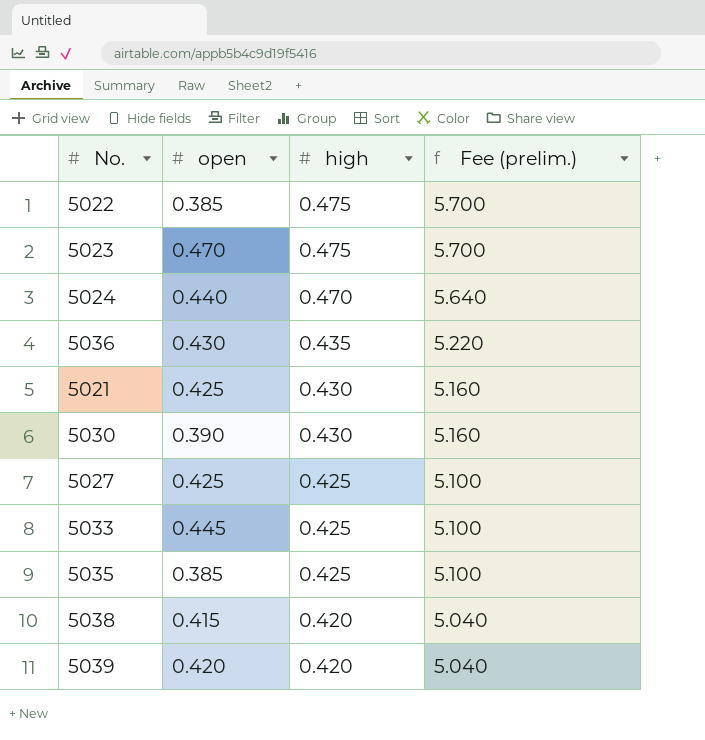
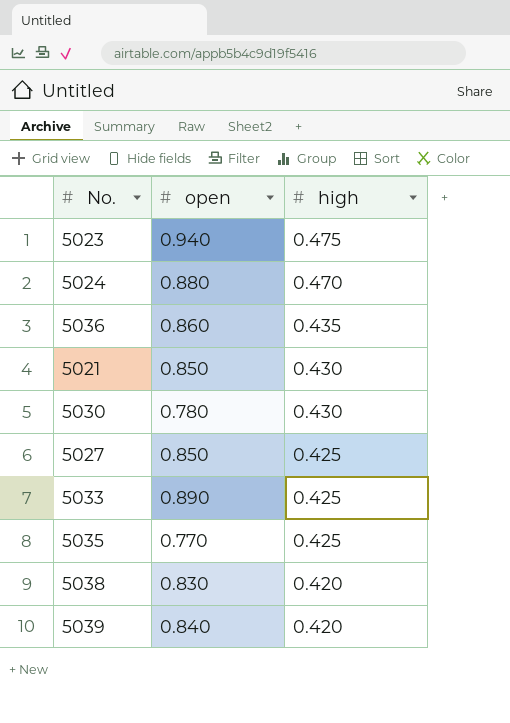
column Fee (prelim.) | formula: [high] * 12 -> none
row 5022: 0.385 | 0.475 | 5.700 -> none
5023 | open: 0.470 -> 0.940
5024 | open: 0.440 -> 0.880
5036 | open: 0.430 -> 0.860
5021 | open: 0.425 -> 0.850
5030 | open: 0.390 -> 0.780
5027 | open: 0.425 -> 0.850
5033 | open: 0.445 -> 0.890
5035 | open: 0.385 -> 0.770
5038 | open: 0.415 -> 0.830
5039 | open: 0.420 -> 0.840

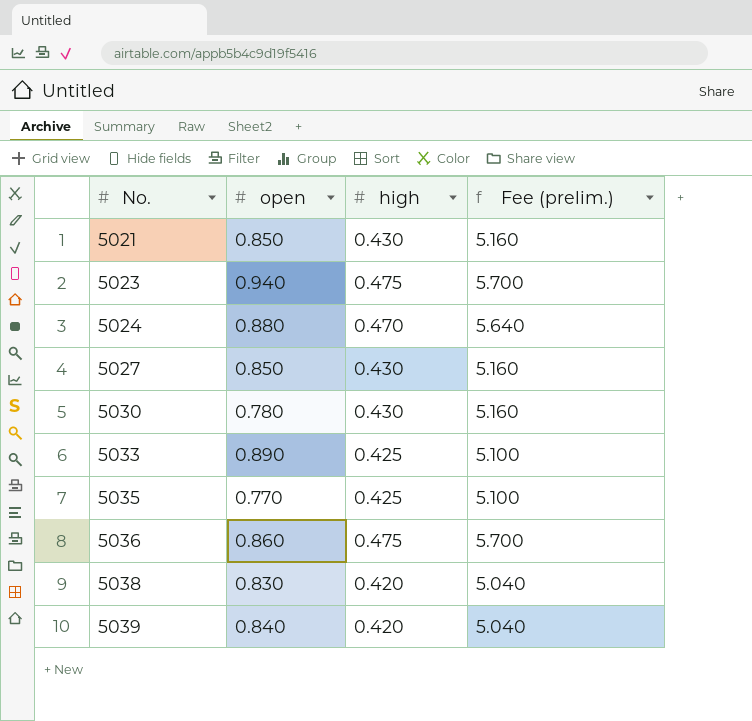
row order: high descending -> No. ascending
column Fee (prelim.) | formula: none -> [high] * 12
5027 | high: 0.425 -> 0.430
5036 | high: 0.435 -> 0.475

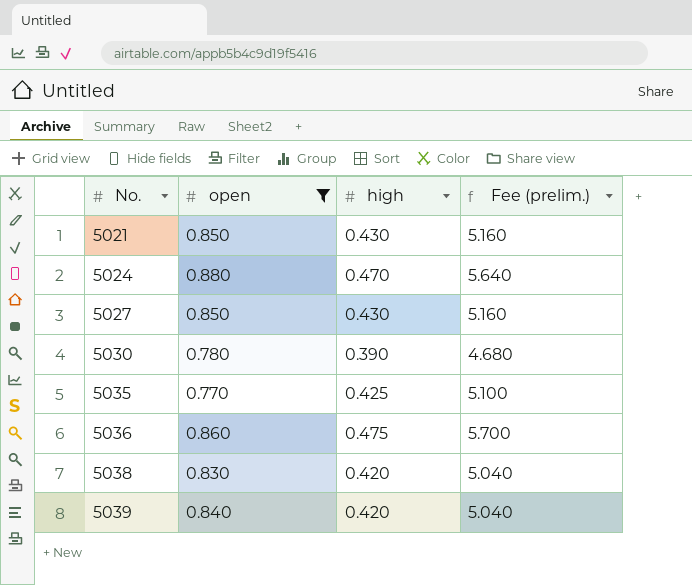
filter: none -> open <= 0.880
5030 | high: 0.430 -> 0.390
5030 | Fee (prelim.): 5.160 -> 4.680

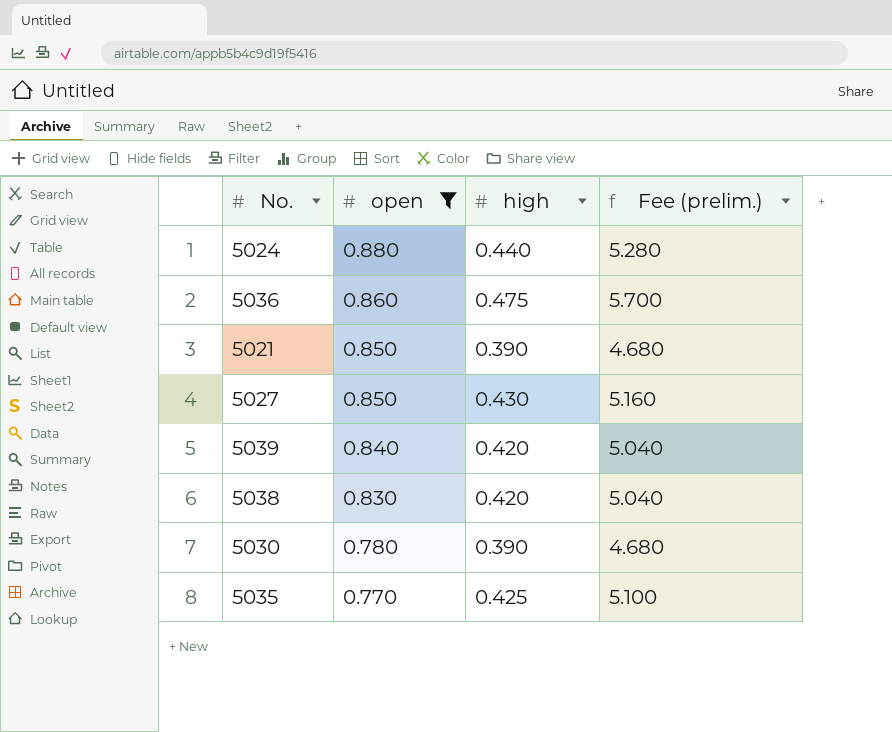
row order: No. ascending -> open descending
5024 | high: 0.470 -> 0.440
5024 | Fee (prelim.): 5.640 -> 5.280
5021 | high: 0.430 -> 0.390
5021 | Fee (prelim.): 5.160 -> 4.680

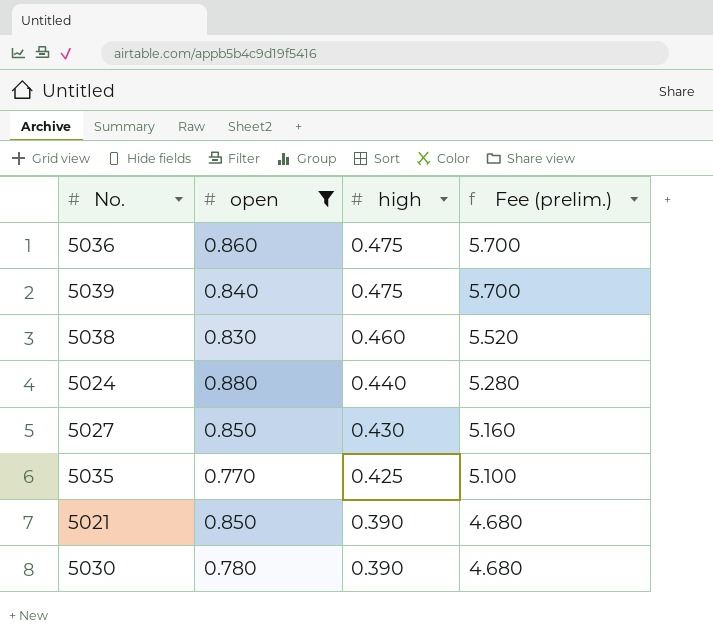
row order: open descending -> high descending
5039 | high: 0.420 -> 0.475
5039 | Fee (prelim.): 5.040 -> 5.700
5038 | high: 0.420 -> 0.460
5038 | Fee (prelim.): 5.040 -> 5.520

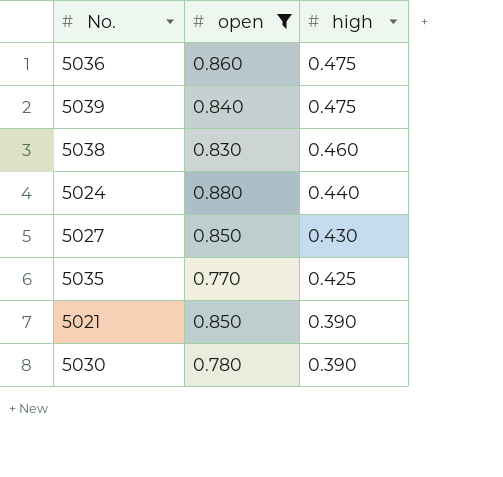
column Fee (prelim.) | formula: [high] * 12 -> none

